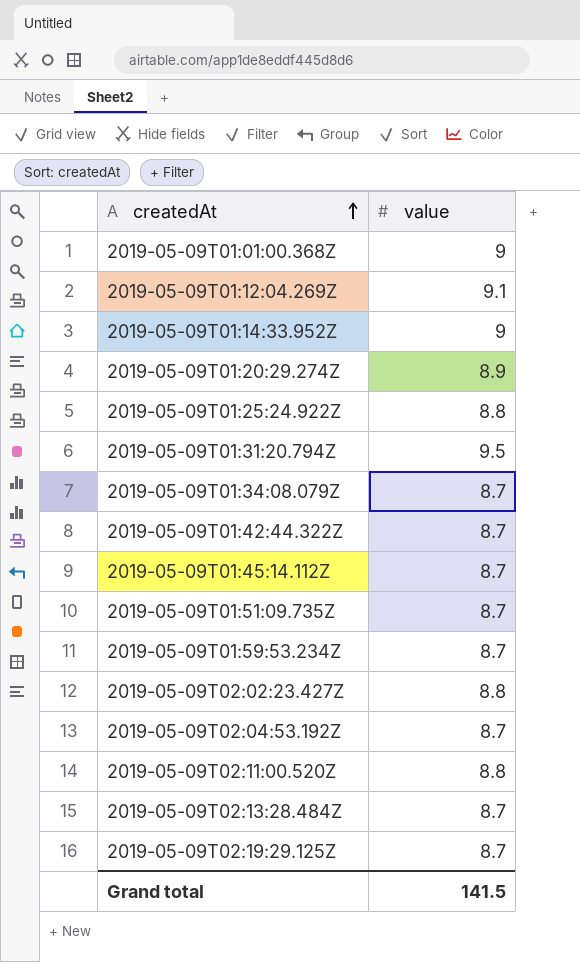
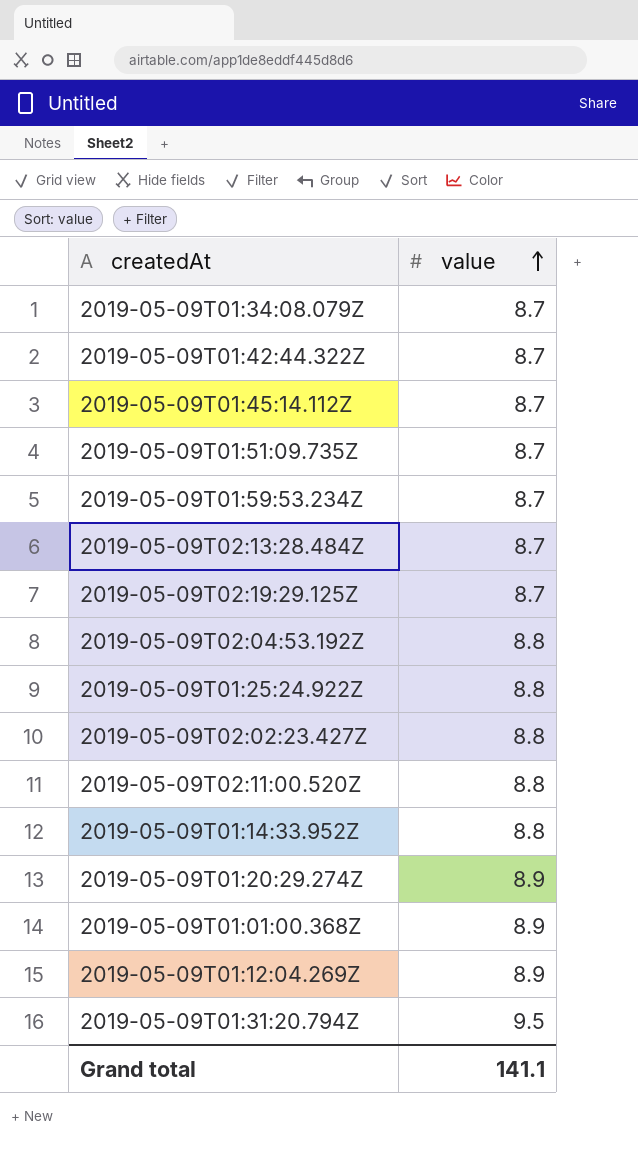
row order: createdAt ascending -> value ascending
2019-05-09T02:04:53.192Z | value: 8.7 -> 8.8
2019-05-09T01:14:33.952Z | value: 9 -> 8.8
2019-05-09T01:01:00.368Z | value: 9 -> 8.9
2019-05-09T01:12:04.269Z | value: 9.1 -> 8.9
Grand total | value: 141.5 -> 141.1

